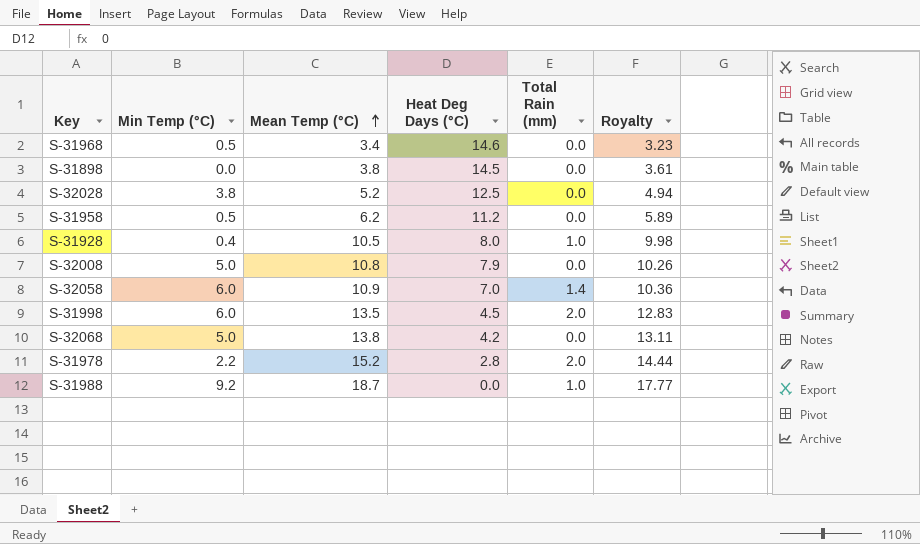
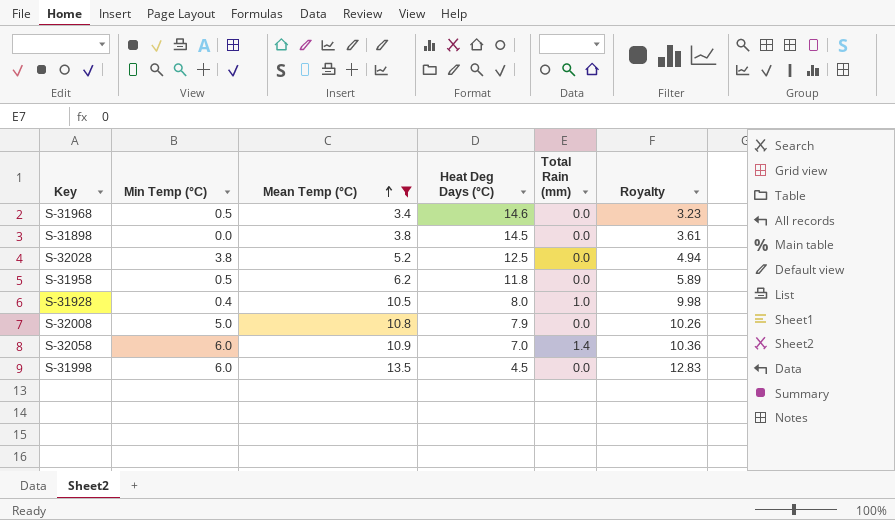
filter: none -> Mean Temp (°C) <= 13.5
S-31958 | Heat Deg Days (°C): 11.2 -> 11.8
S-31998 | Total Rain (mm): 2.0 -> 0.0

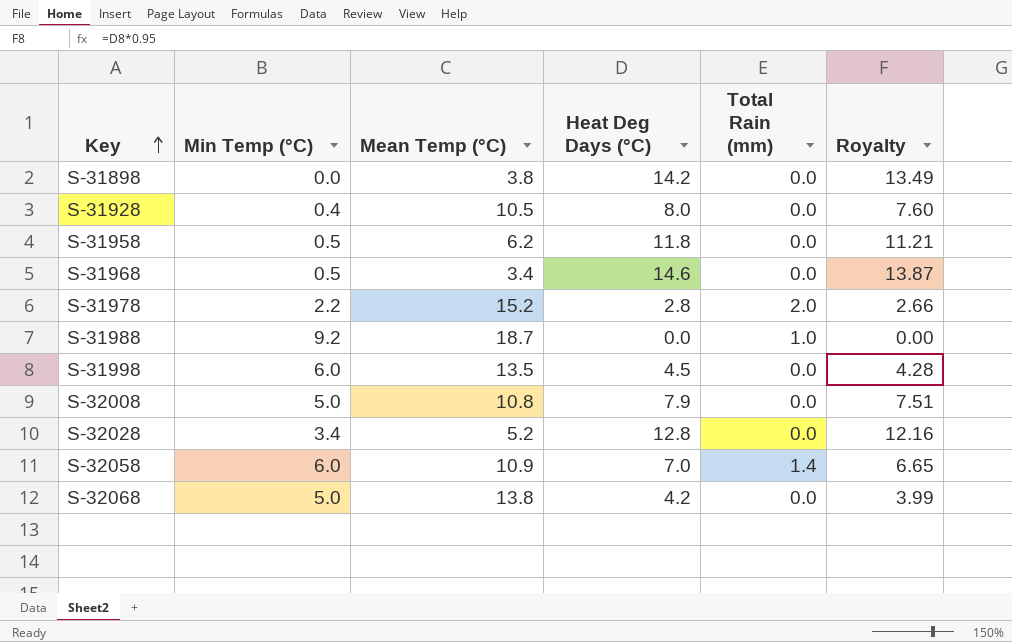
filter: Mean Temp (°C) <= 13.5 -> none
row order: Mean Temp (°C) ascending -> Key ascending
column Royalty | formula: [Mean Temp (°C)] * 0.95 -> [Heat Deg Days (°C)] * 0.95
S-31898 | Heat Deg Days (°C): 14.5 -> 14.2
S-31928 | Total Rain (mm): 1.0 -> 0.0
S-32028 | Min Temp (°C): 3.8 -> 3.4
S-32028 | Heat Deg Days (°C): 12.5 -> 12.8

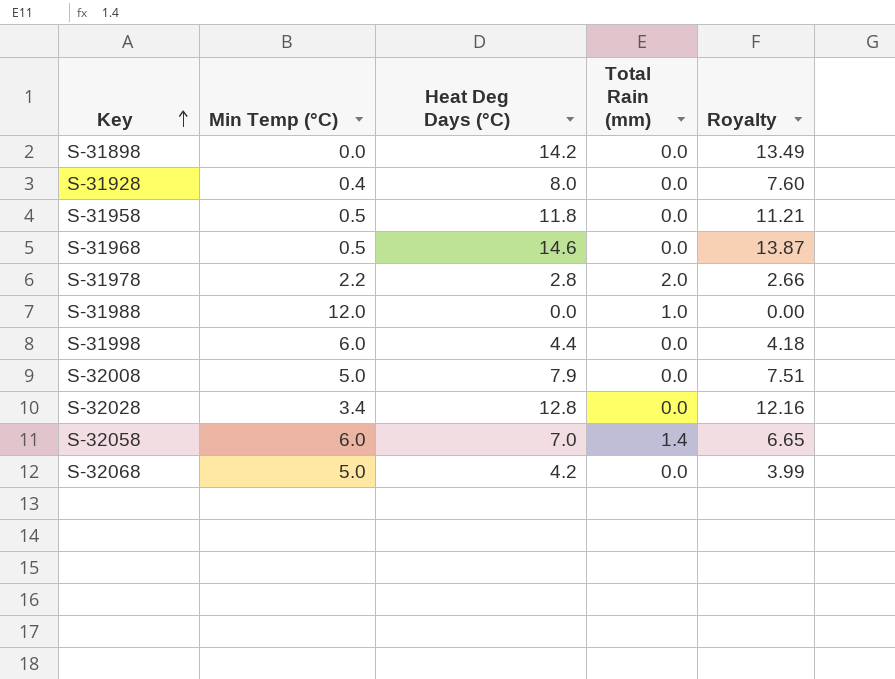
column Mean Temp (°C) | position: 3 -> none
S-31988 | Min Temp (°C): 9.2 -> 12.0
S-31998 | Heat Deg Days (°C): 4.5 -> 4.4
S-31998 | Royalty: 4.28 -> 4.18

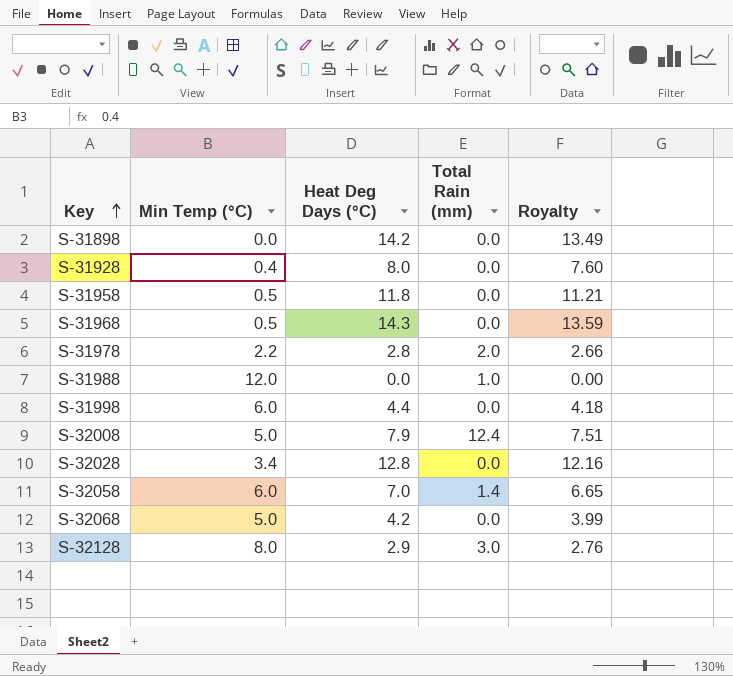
S-31968 | Heat Deg Days (°C): 14.6 -> 14.3
S-31968 | Royalty: 13.87 -> 13.59
S-32008 | Total Rain (mm): 0.0 -> 12.4
row S-32128: none -> 8.0 | 2.9 | 3.0 | 2.76

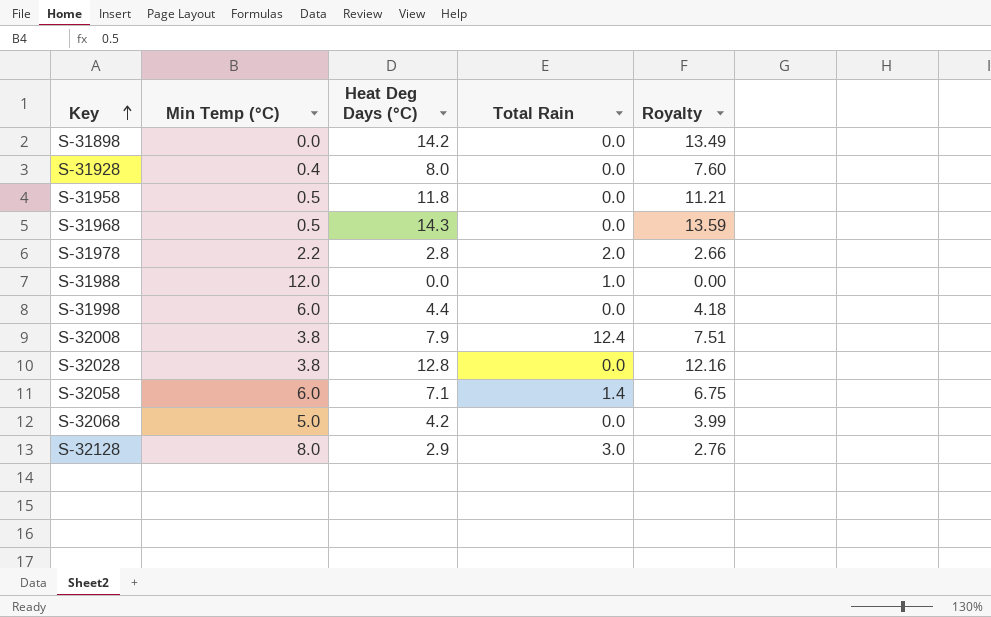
column name: Total Rain (mm) -> Total Rain
S-32008 | Min Temp (°C): 5.0 -> 3.8
S-32028 | Min Temp (°C): 3.4 -> 3.8
S-32058 | Heat Deg Days (°C): 7.0 -> 7.1
S-32058 | Royalty: 6.65 -> 6.75

